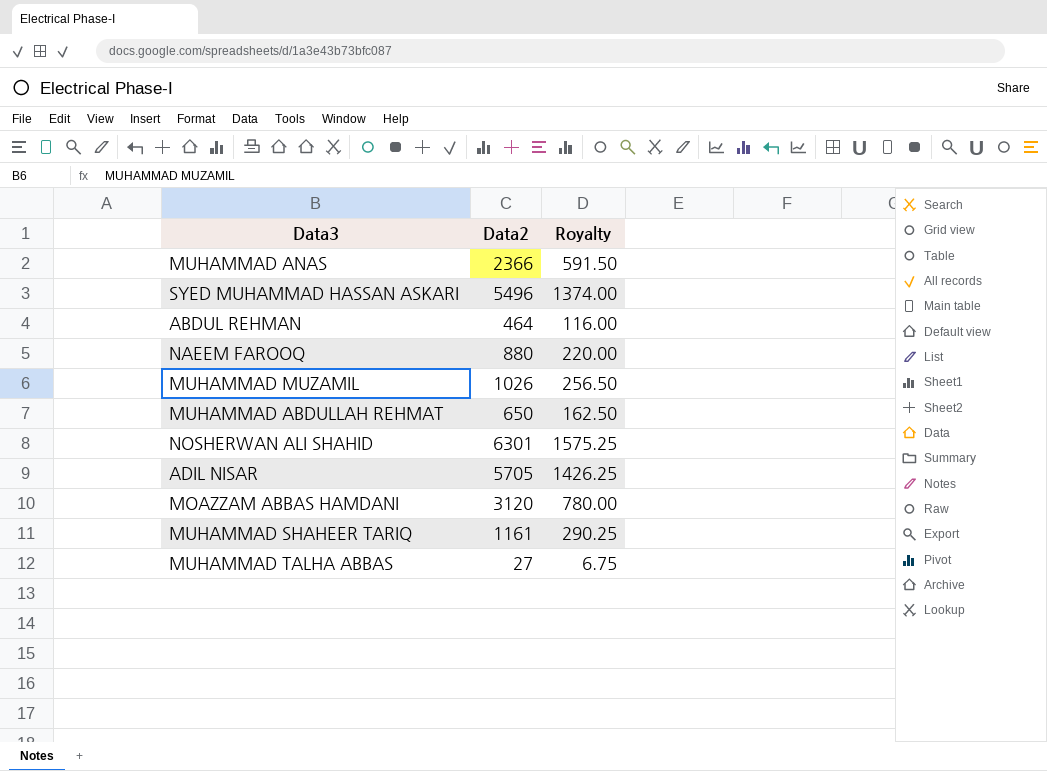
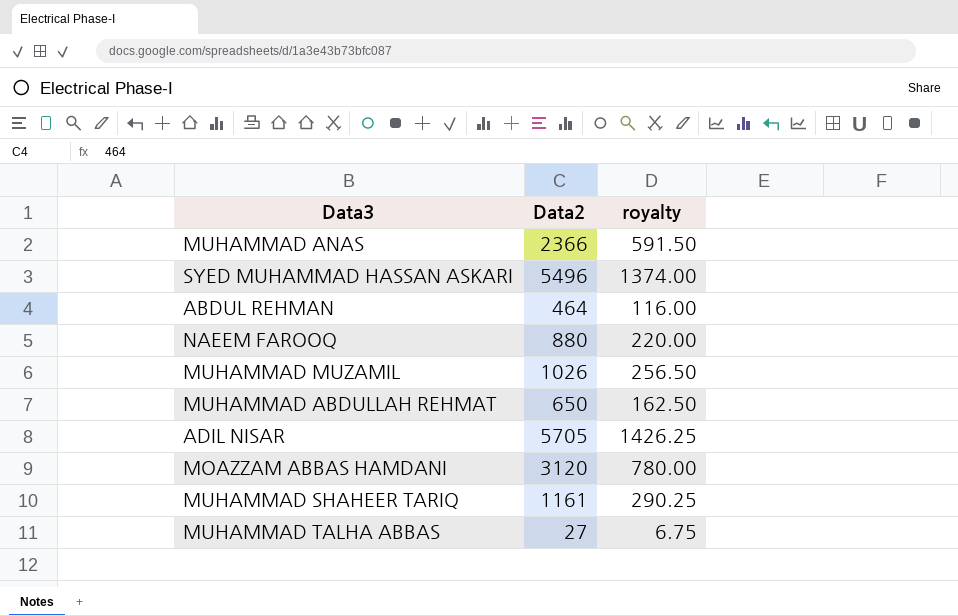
column name: Royalty -> royalty
row NOSHERWAN ALI SHAHID: 6301 | 1575.25 -> none

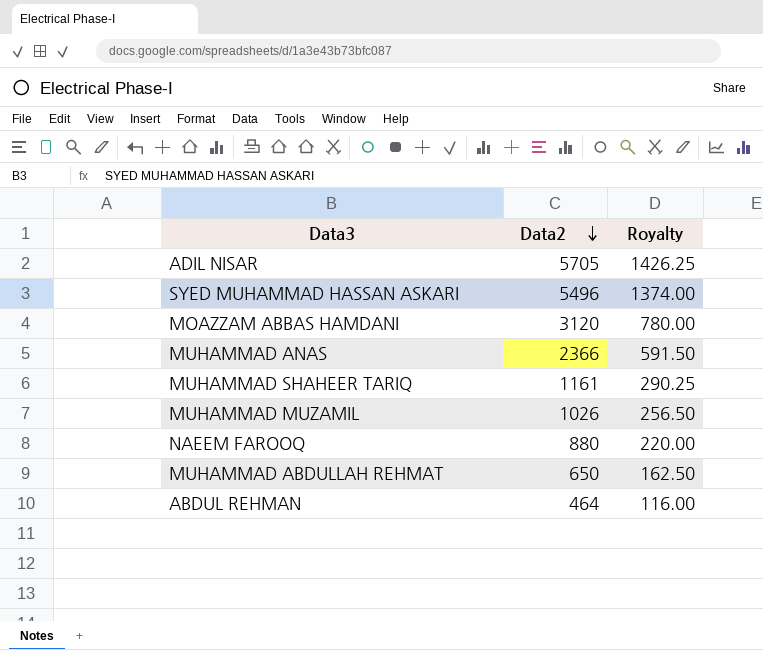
row order: none -> Data2 descending
column name: royalty -> Royalty
row MUHAMMAD TALHA ABBAS: 27 | 6.75 -> none

